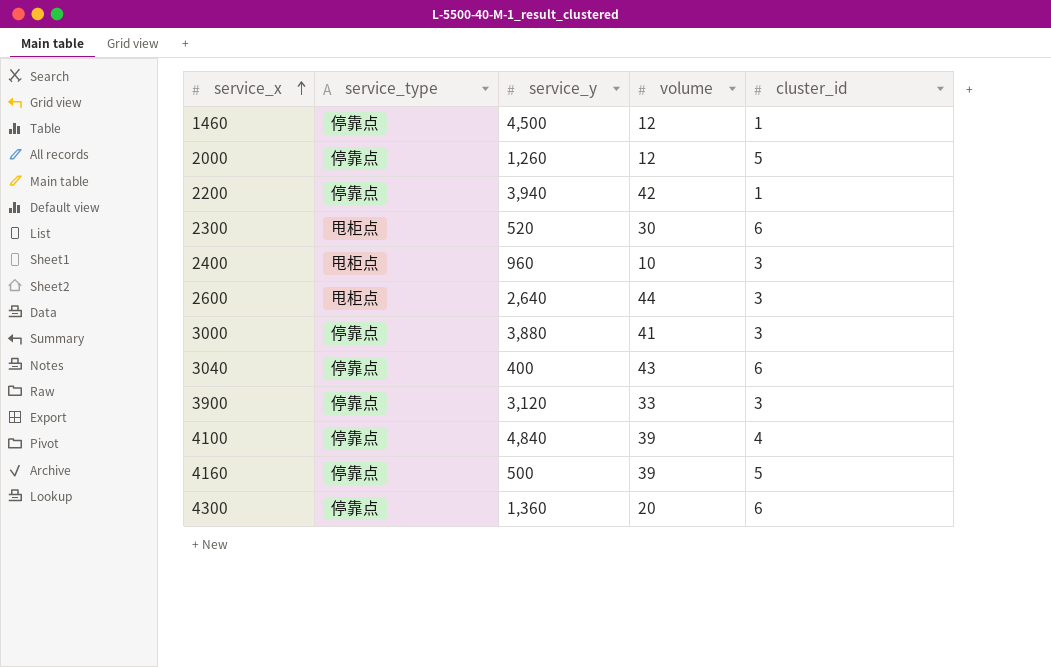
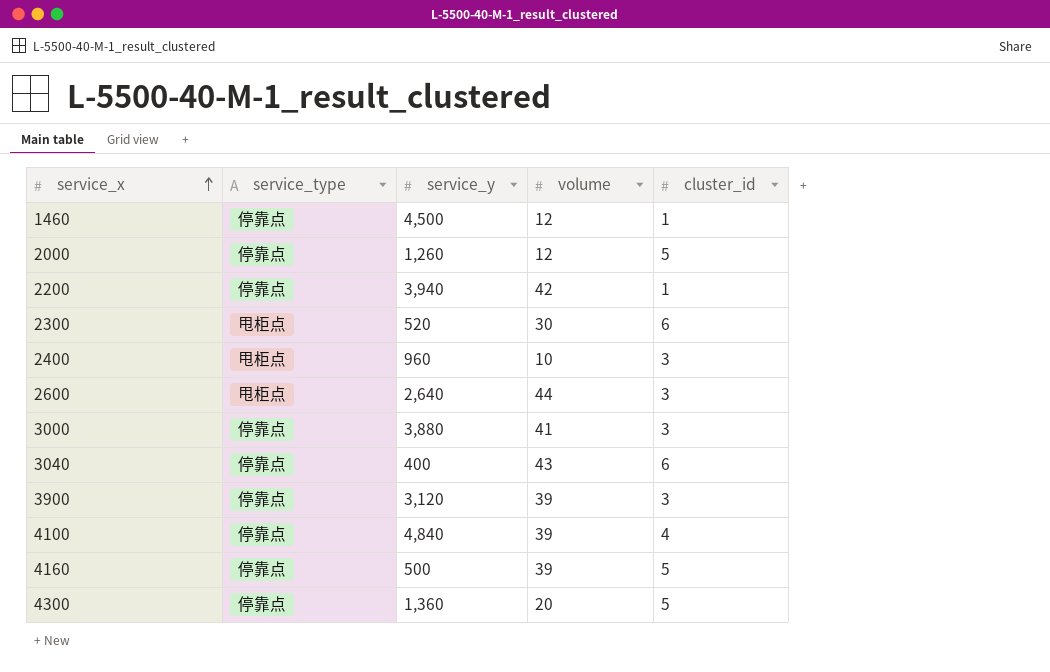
3900 | volume: 33 -> 39
4300 | cluster_id: 6 -> 5

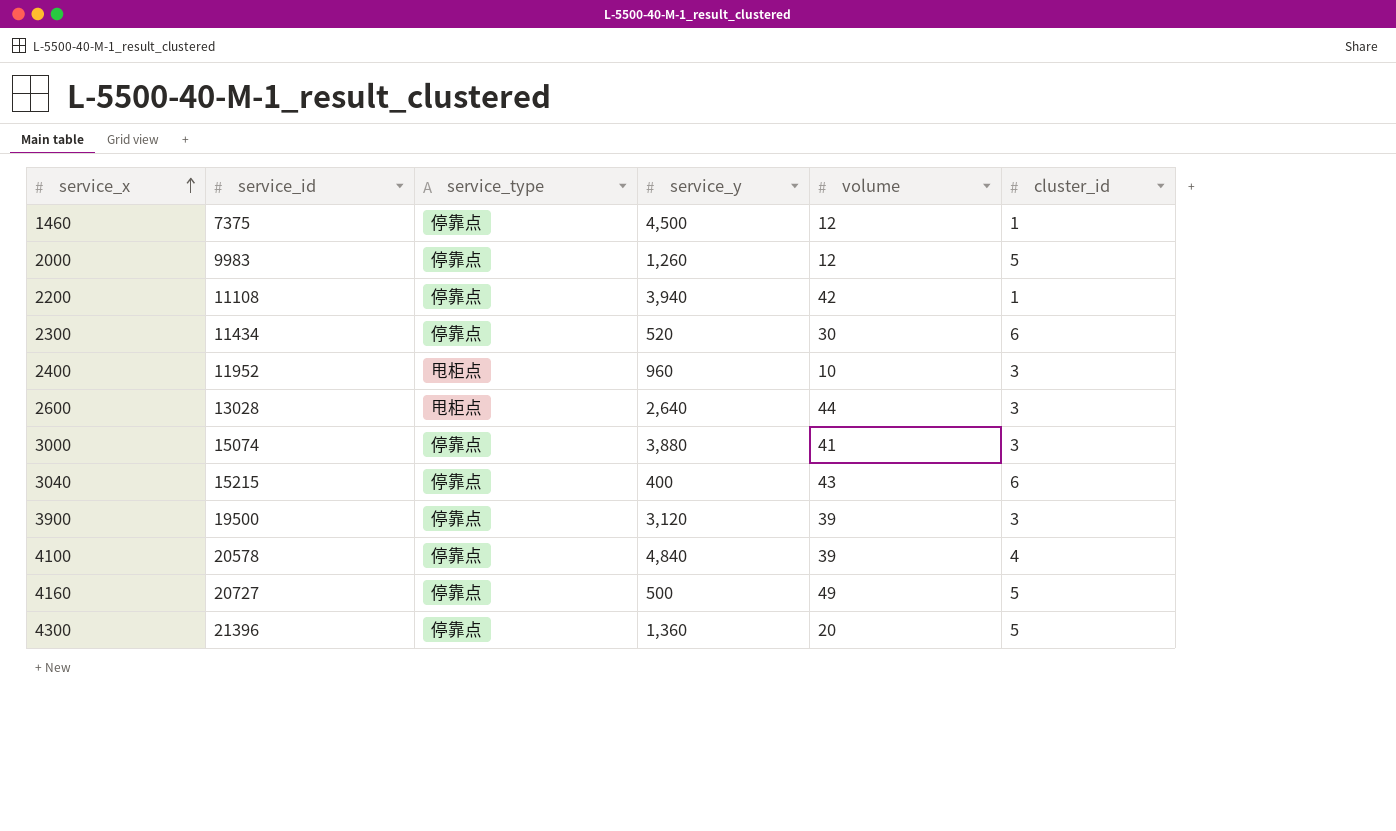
column service_id | position: none -> 2
2300 | service_type: 甩柜点 -> 停靠点
4160 | volume: 39 -> 49

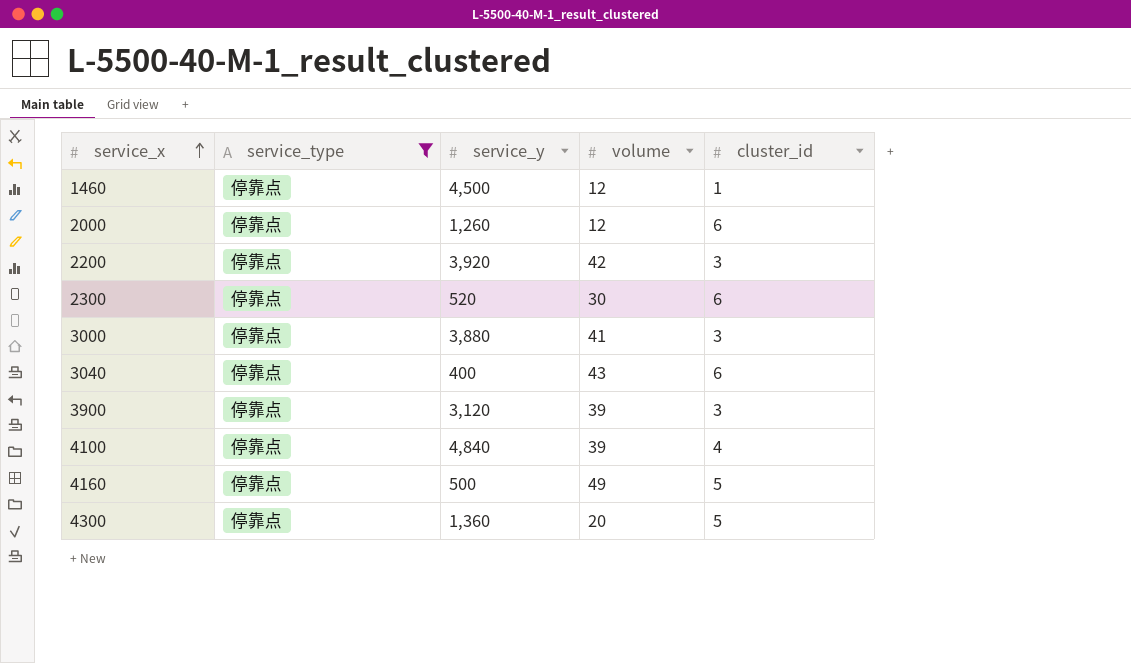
filter: none -> service_type = 停靠点
column service_id | position: 2 -> none
2000 | cluster_id: 5 -> 6
2200 | service_y: 3,940 -> 3,920
2200 | cluster_id: 1 -> 3

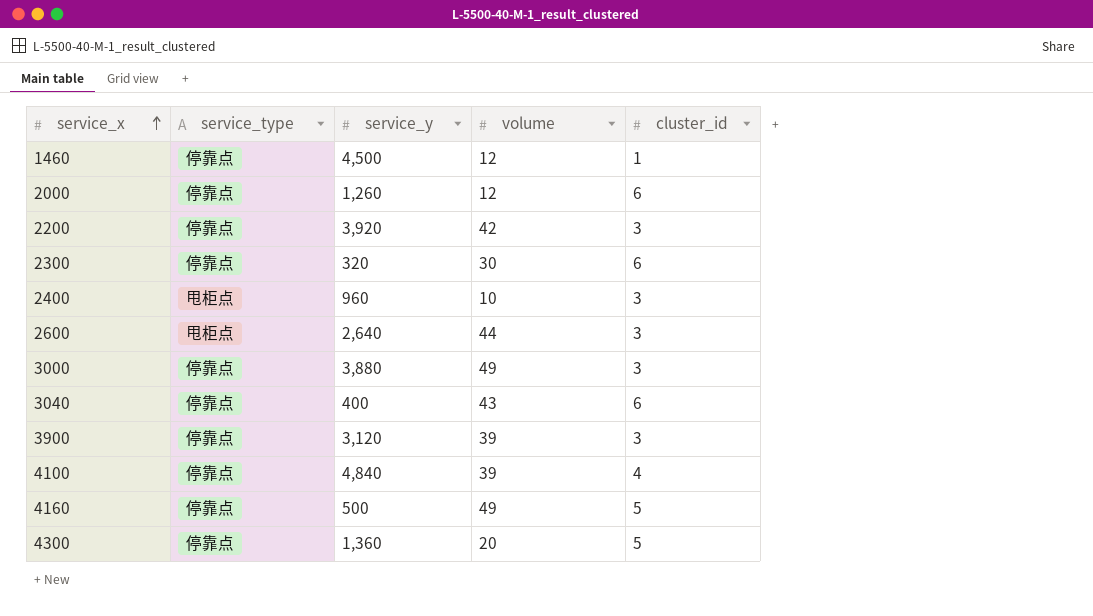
filter: service_type = 停靠点 -> none
2300 | service_y: 520 -> 320
3000 | volume: 41 -> 49

